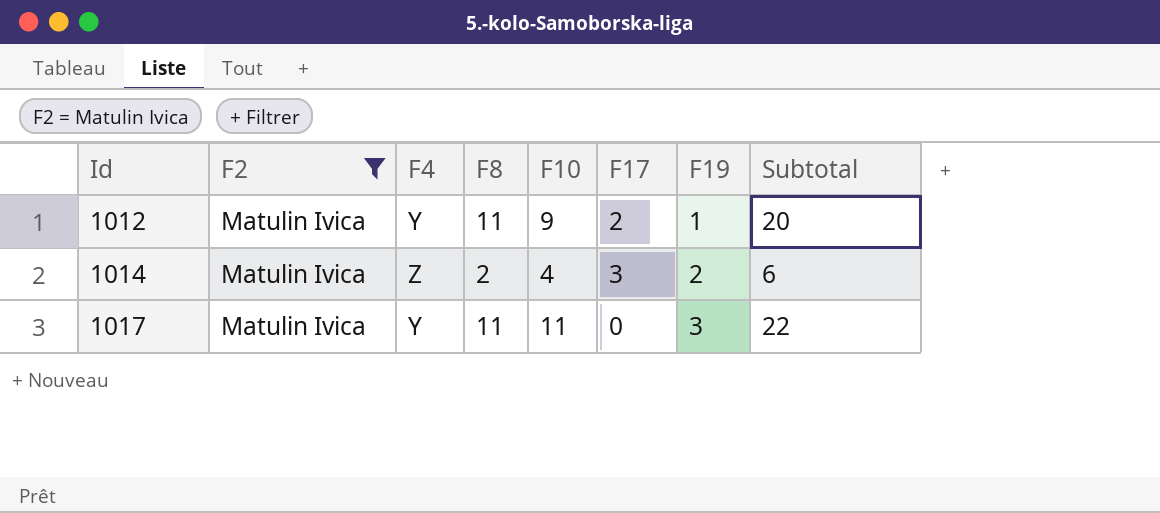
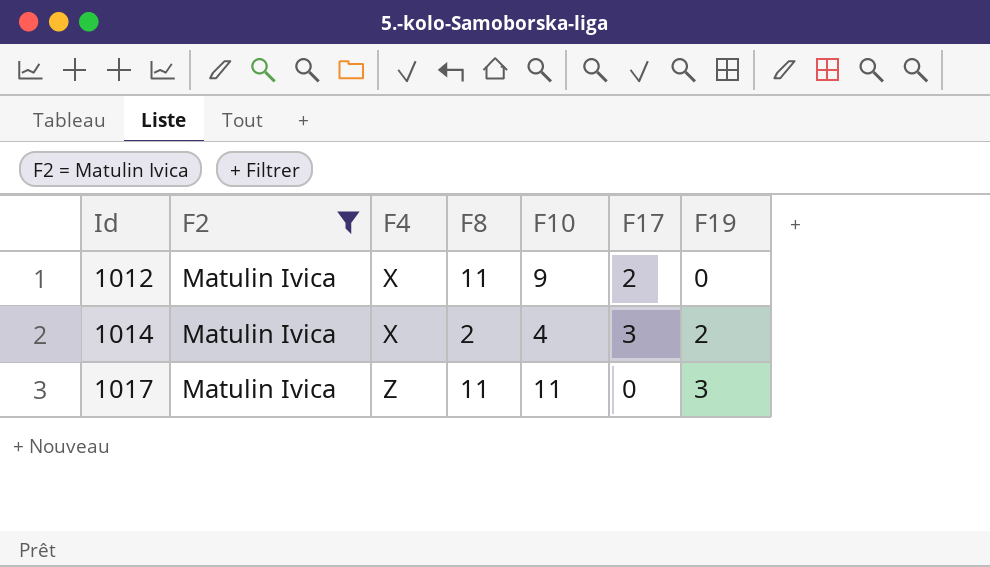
column Subtotal | formula: [F8] + [F10] -> none
1012 | F4: Y -> X
1012 | F19: 1 -> 0
1014 | F4: Z -> X
1017 | F4: Y -> Z

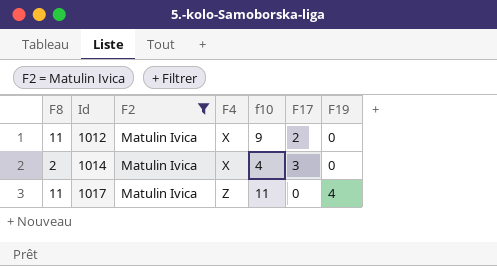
column F8 | position: 4 -> 1
column name: F10 -> f10
1014 | F19: 2 -> 0
1017 | F19: 3 -> 4

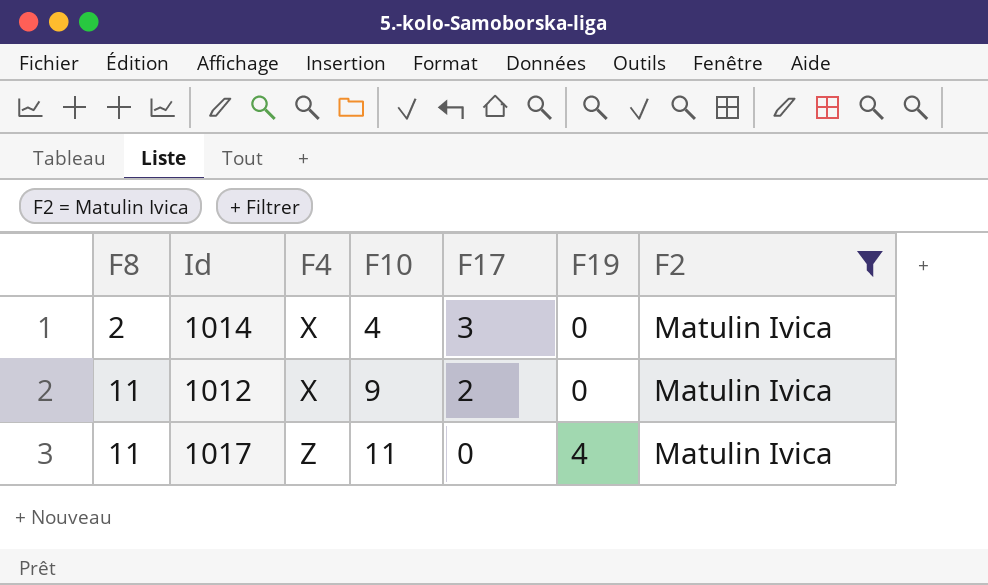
row order: Id ascending -> F8 ascending
column name: f10 -> F10
column F2 | position: 3 -> 7

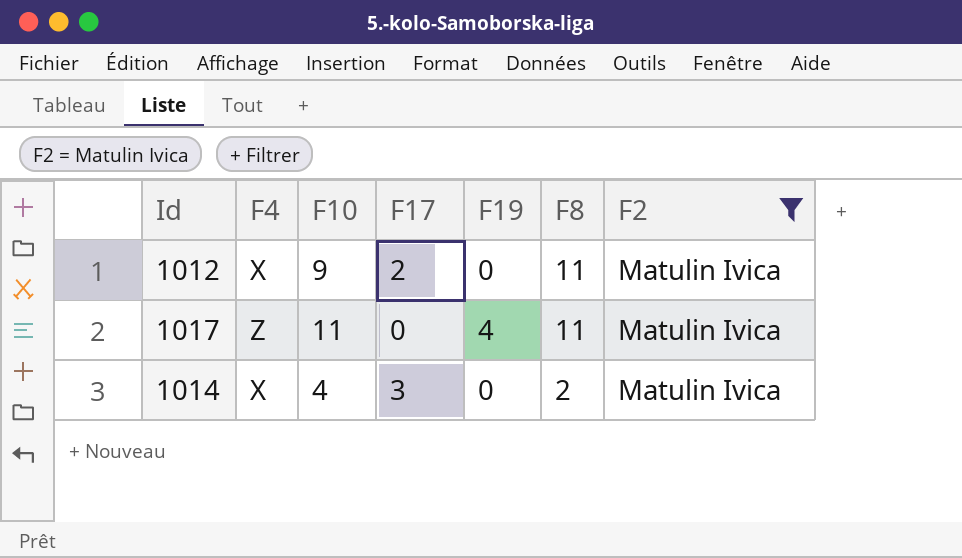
row order: F8 ascending -> F8 descending
column F8 | position: 1 -> 6

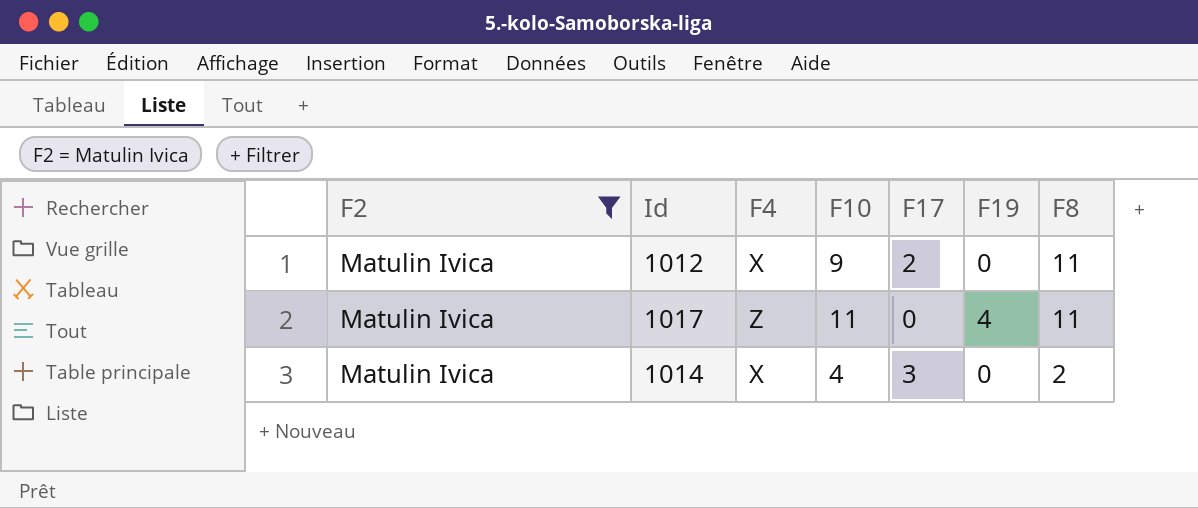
column F2 | position: 7 -> 1

